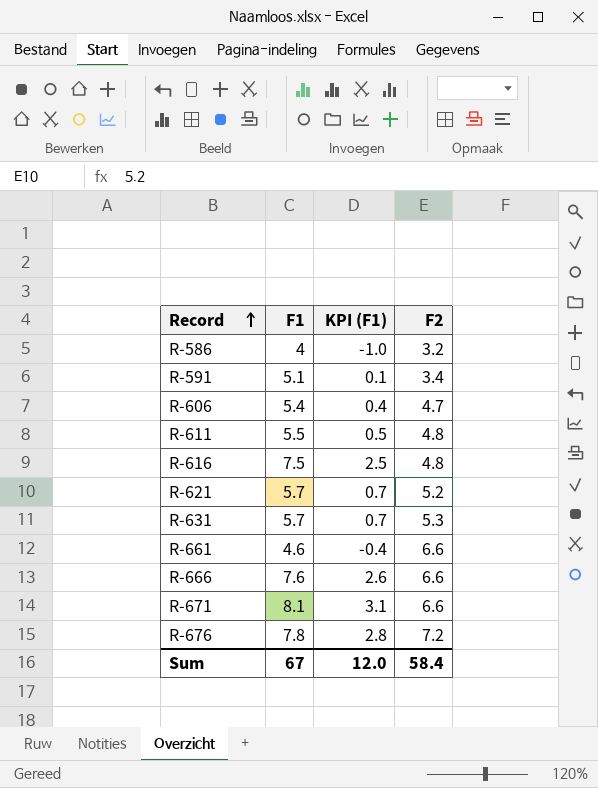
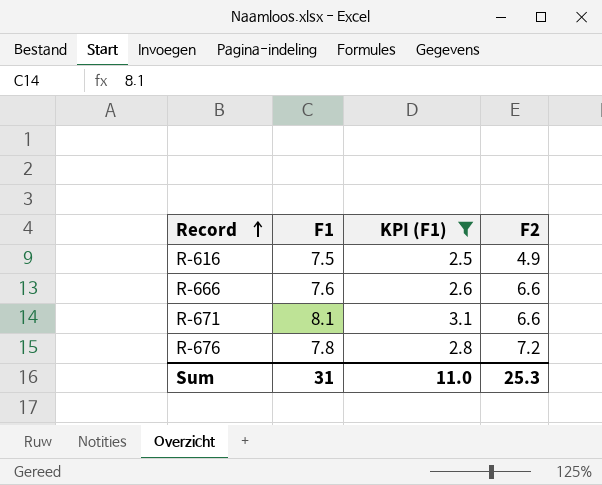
filter: none -> KPI (F1) >= 2.5
R-616 | F2: 4.8 -> 4.9
Sum | F1: 67 -> 31
Sum | KPI (F1): 12.0 -> 11.0
Sum | F2: 58.4 -> 25.3

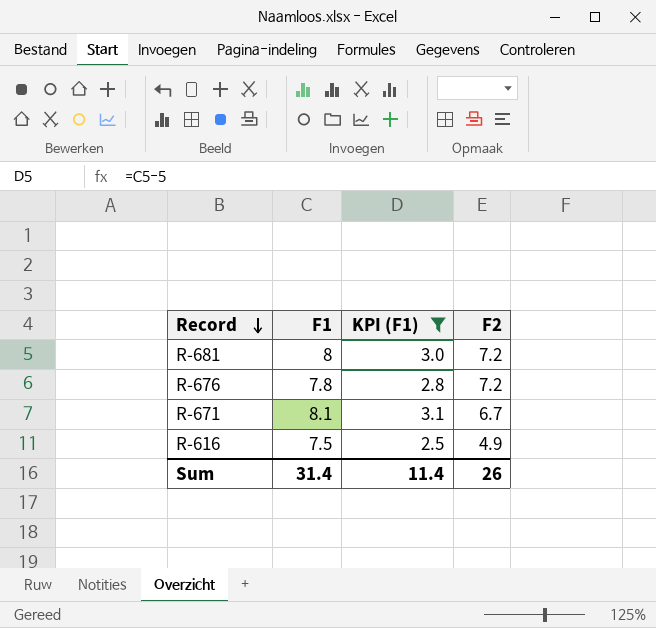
row order: Record ascending -> Record descending
row R-666: 7.6 | 2.6 | 6.6 -> none
row R-681: none -> 8 | 3.0 | 7.2
R-671 | F2: 6.6 -> 6.7
Sum | F1: 31 -> 31.4
Sum | KPI (F1): 11.0 -> 11.4
Sum | F2: 25.3 -> 26

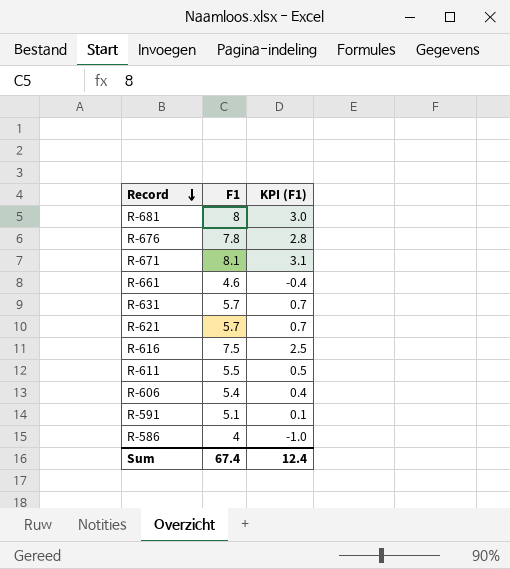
filter: KPI (F1) >= 2.5 -> none
column F2 | position: 4 -> none
Sum | F1: 31.4 -> 67.4
Sum | KPI (F1): 11.4 -> 12.4

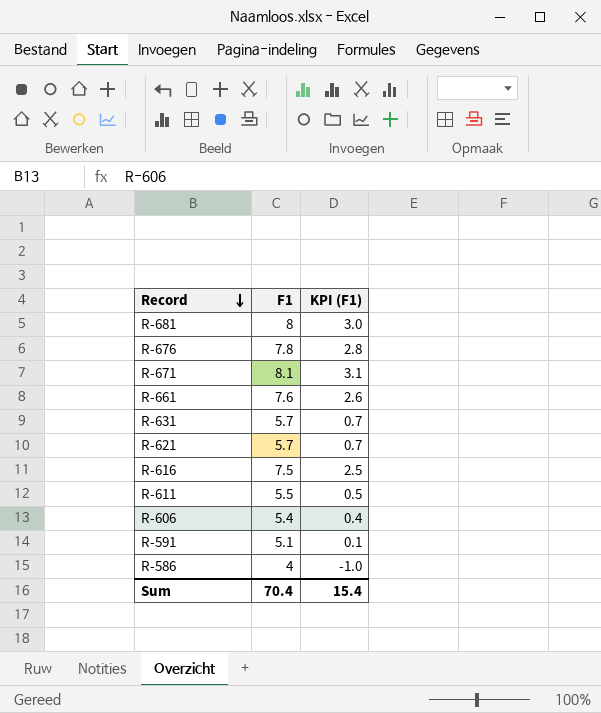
R-661 | F1: 4.6 -> 7.6
R-661 | KPI (F1): -0.4 -> 2.6
Sum | F1: 67.4 -> 70.4
Sum | KPI (F1): 12.4 -> 15.4

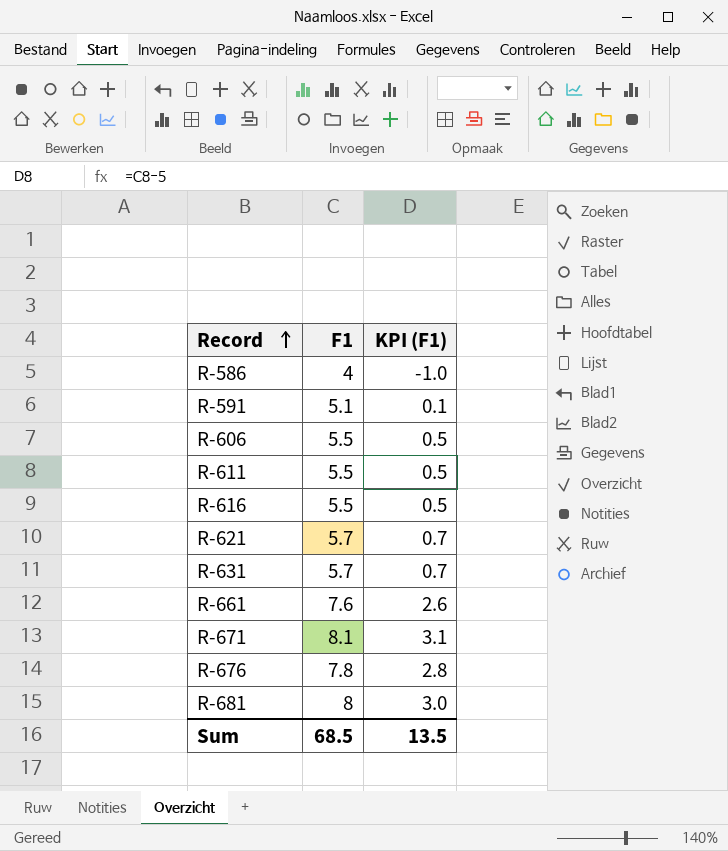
row order: Record descending -> Record ascending
R-606 | F1: 5.4 -> 5.5
R-606 | KPI (F1): 0.4 -> 0.5
R-616 | F1: 7.5 -> 5.5
R-616 | KPI (F1): 2.5 -> 0.5
Sum | F1: 70.4 -> 68.5
Sum | KPI (F1): 15.4 -> 13.5

